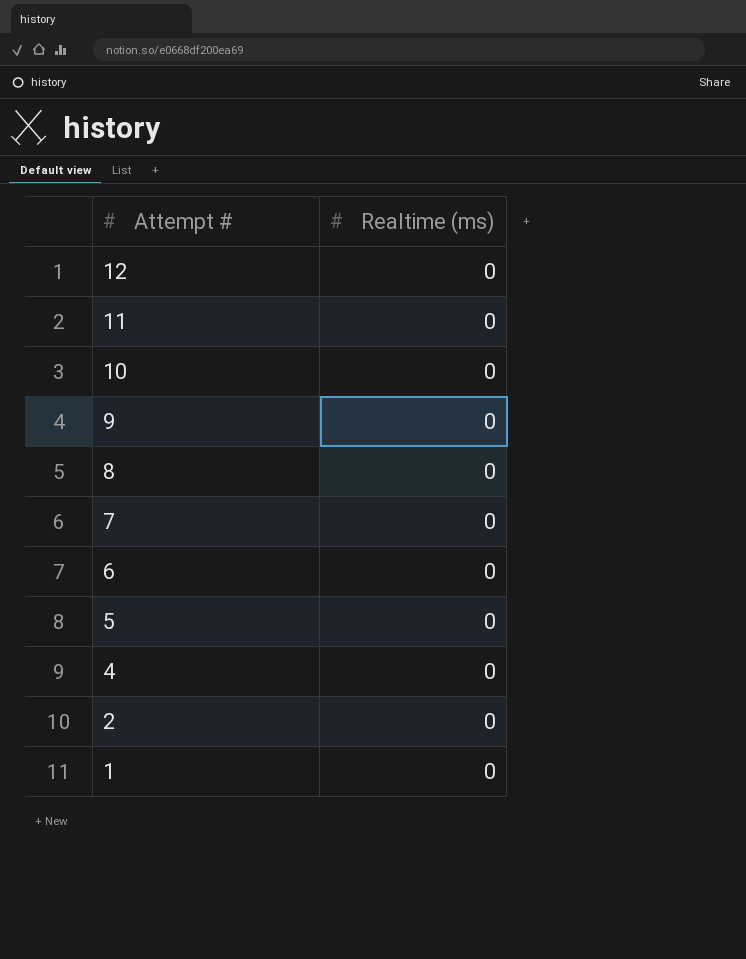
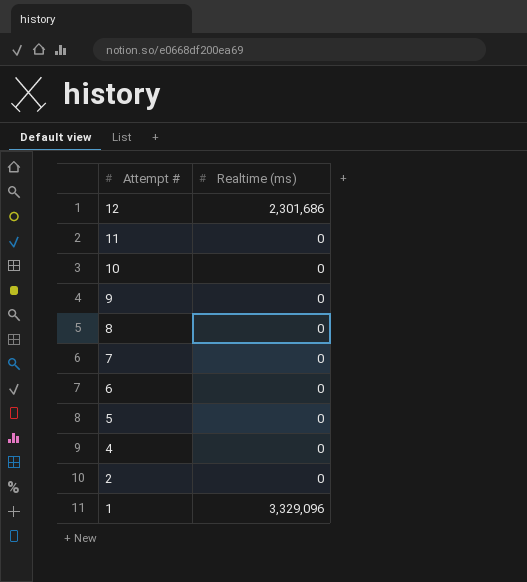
12 | Realtime (ms): 0 -> 2,301,686
1 | Realtime (ms): 0 -> 3,329,096

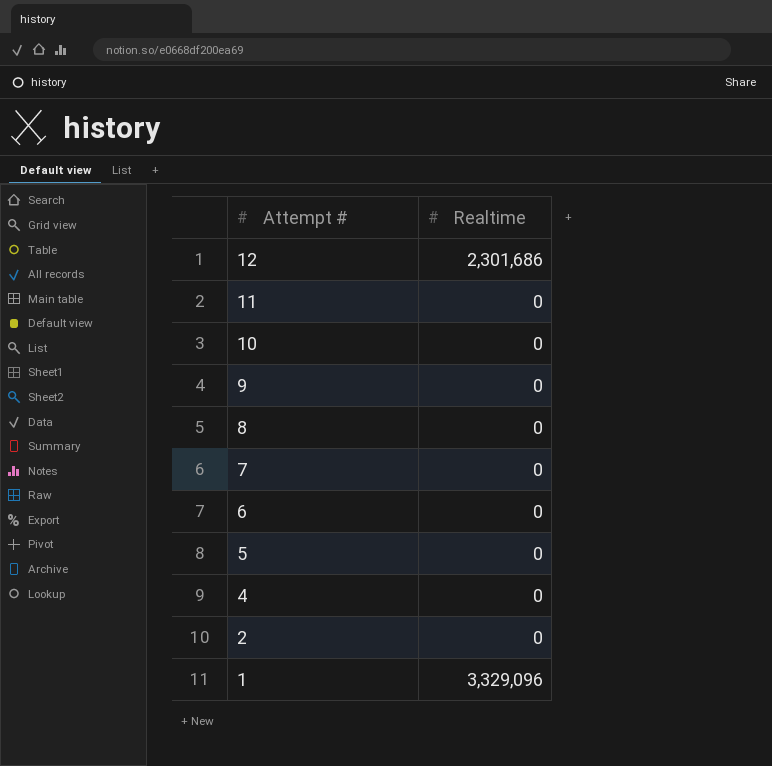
column name: Realtime (ms) -> Realtime

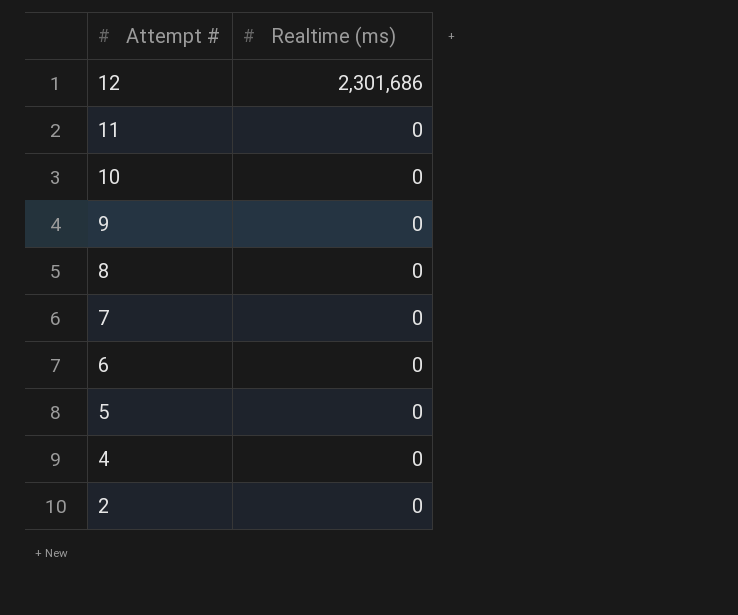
column name: Realtime -> Realtime (ms)
row 1: 3,329,096 -> none

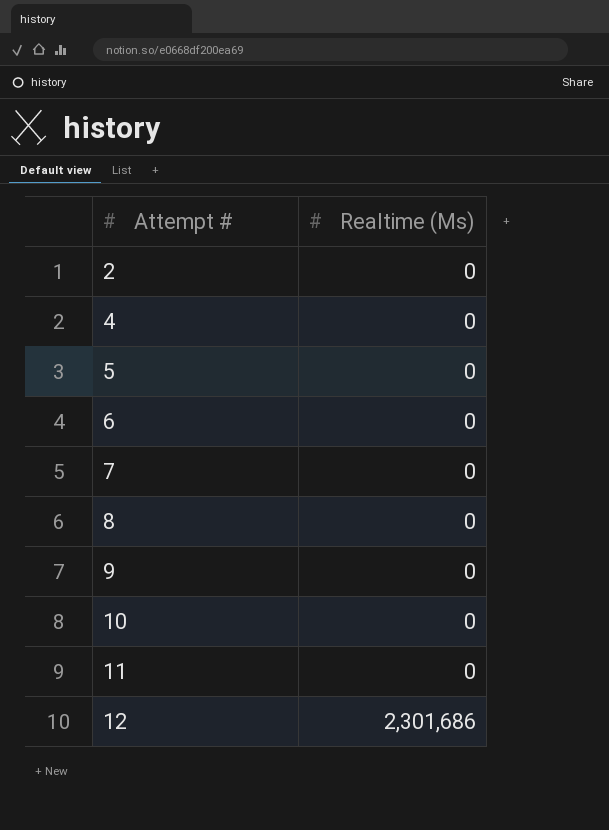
row order: Attempt # descending -> Attempt # ascending
column name: Realtime (ms) -> Realtime (Ms)

